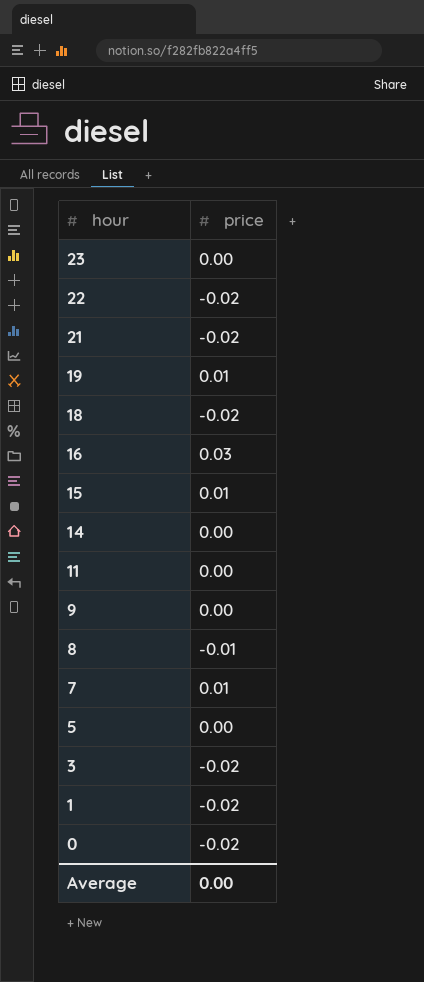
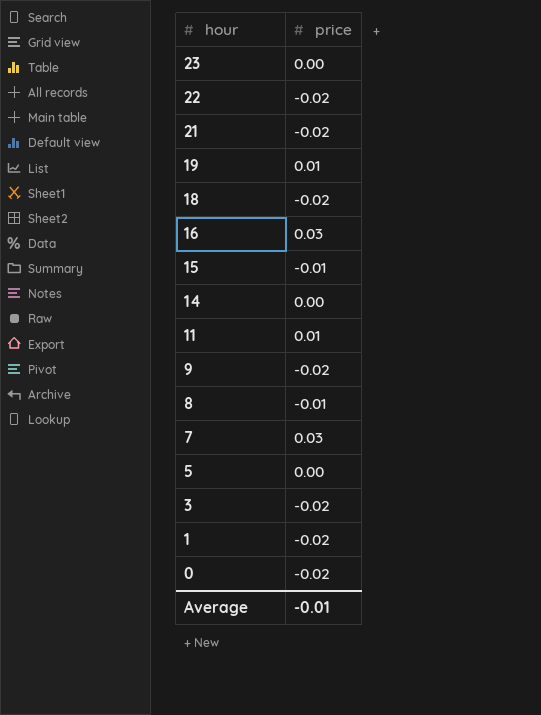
15 | price: 0.01 -> -0.01
11 | price: 0.00 -> 0.01
9 | price: 0.00 -> -0.02
7 | price: 0.01 -> 0.03
Average | price: 0.00 -> -0.01

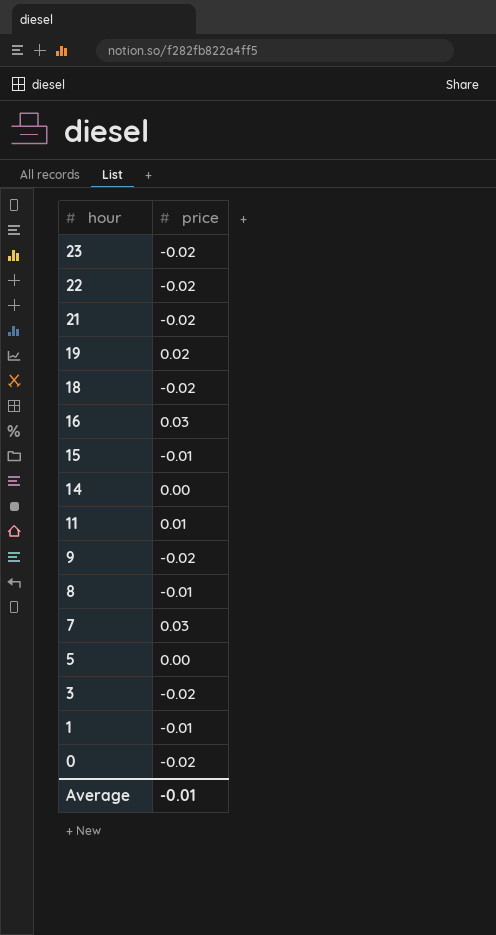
23 | price: 0.00 -> -0.02
19 | price: 0.01 -> 0.02
1 | price: -0.02 -> -0.01

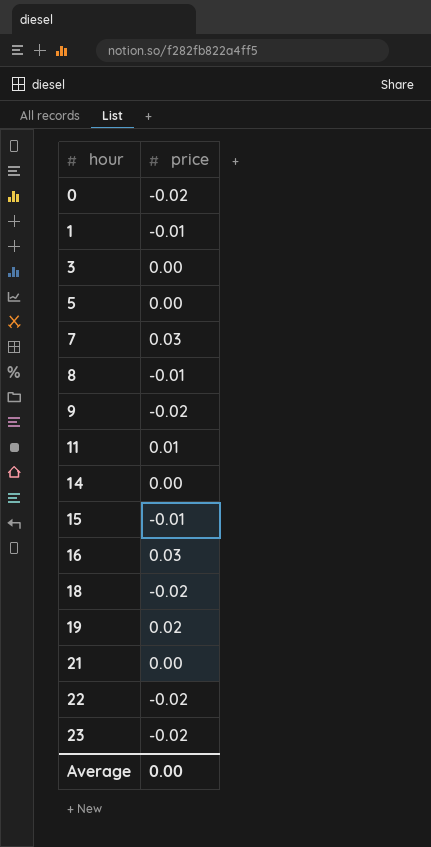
row order: hour descending -> hour ascending
3 | price: -0.02 -> 0.00
21 | price: -0.02 -> 0.00
Average | price: -0.01 -> 0.00

